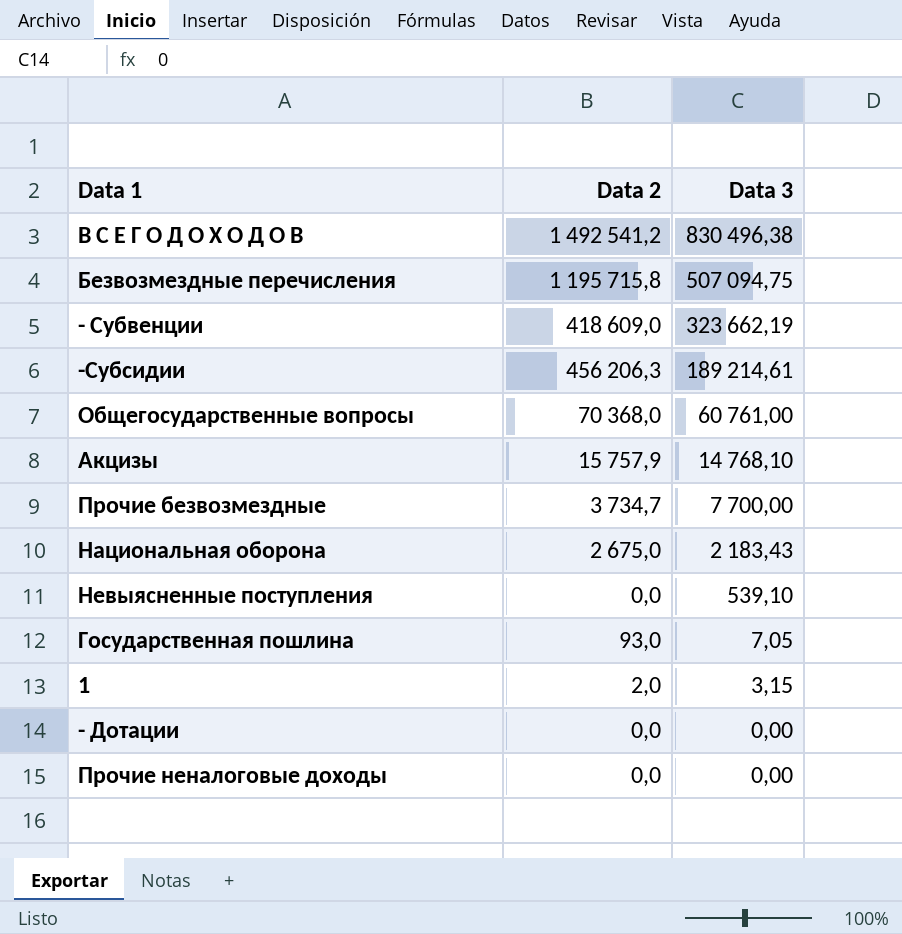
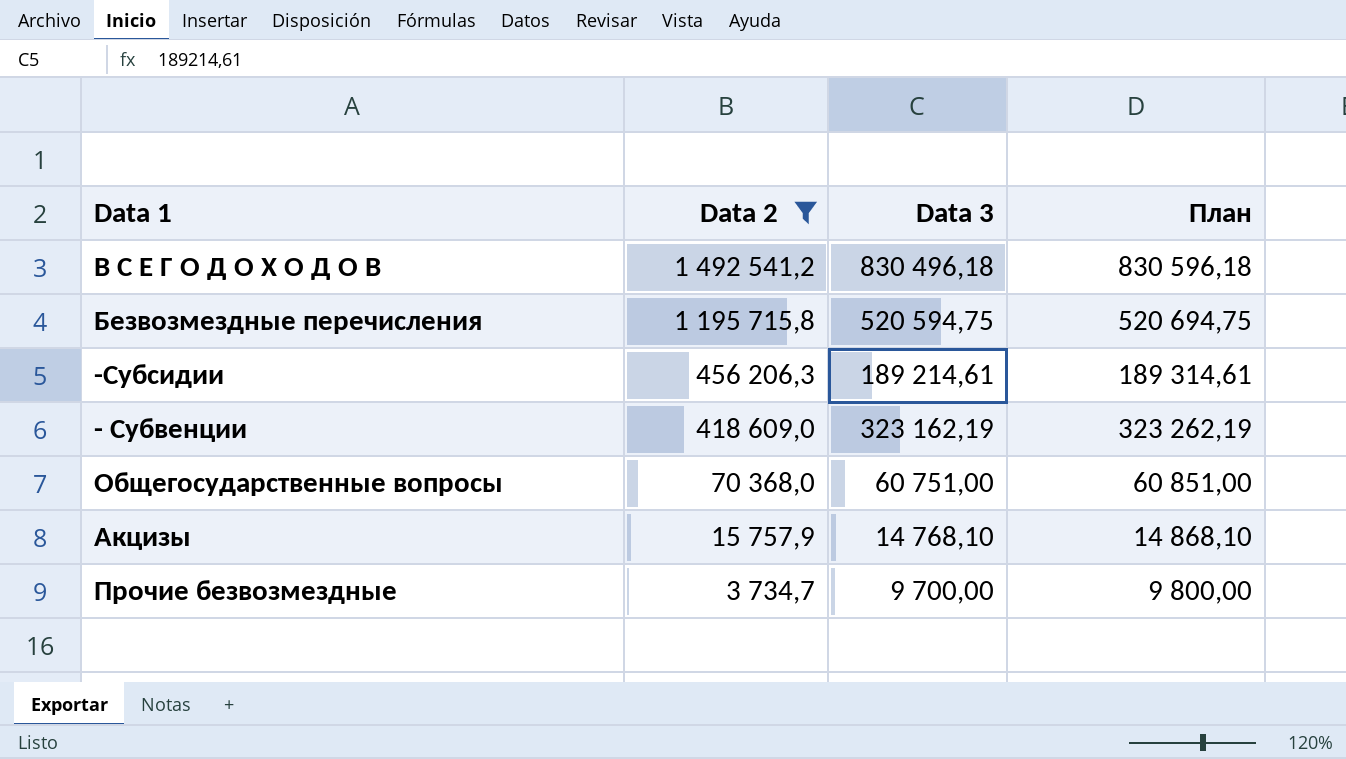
filter: none -> Data 2 >= 3 734,7
row order: Data 3 descending -> Data 2 descending
column План | formula: none -> [Data 3] + 100
В С Е Г О Д О Х О Д О В | Data 3: 830 496,38 -> 830 496,18
Безвозмездные перечисления | Data 3: 507 094,75 -> 520 594,75
- Субвенции | Data 3: 323 662,19 -> 323 162,19
Общегосударственные вопросы | Data 3: 60 761,00 -> 60 751,00
Прочие безвозмездные | Data 3: 7 700,00 -> 9 700,00

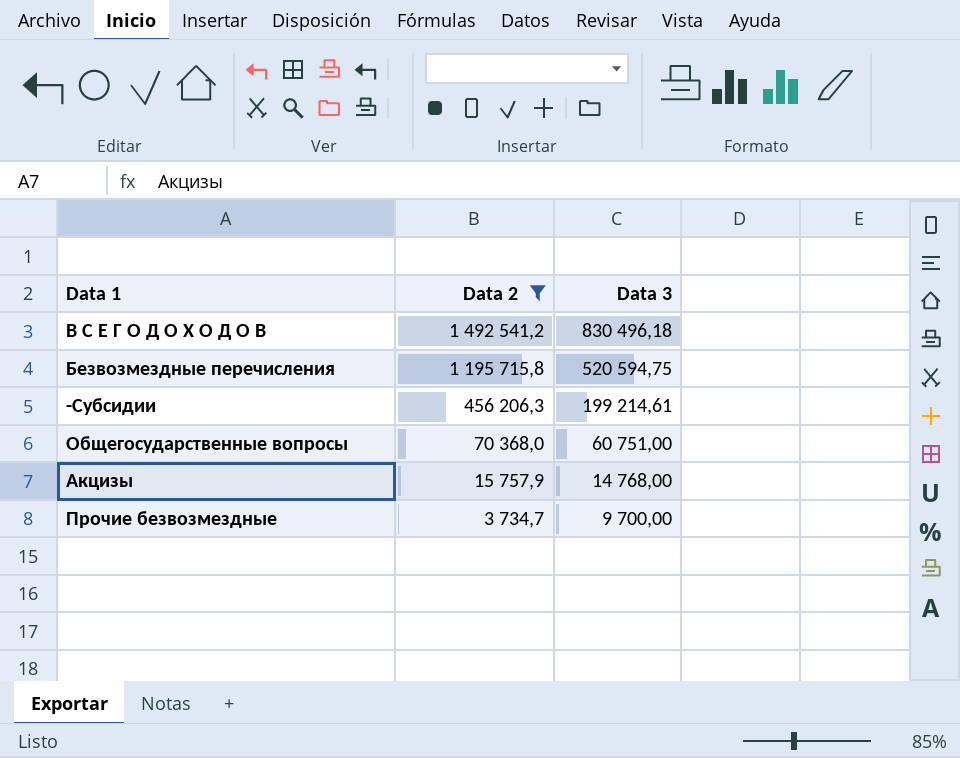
column План | formula: [Data 3] + 100 -> none
row - Субвенции: 418 609,0 | 323 162,19 | 323 262,19 -> none
-Субсидии | Data 3: 189 214,61 -> 199 214,61
Акцизы | Data 3: 14 768,10 -> 14 768,00

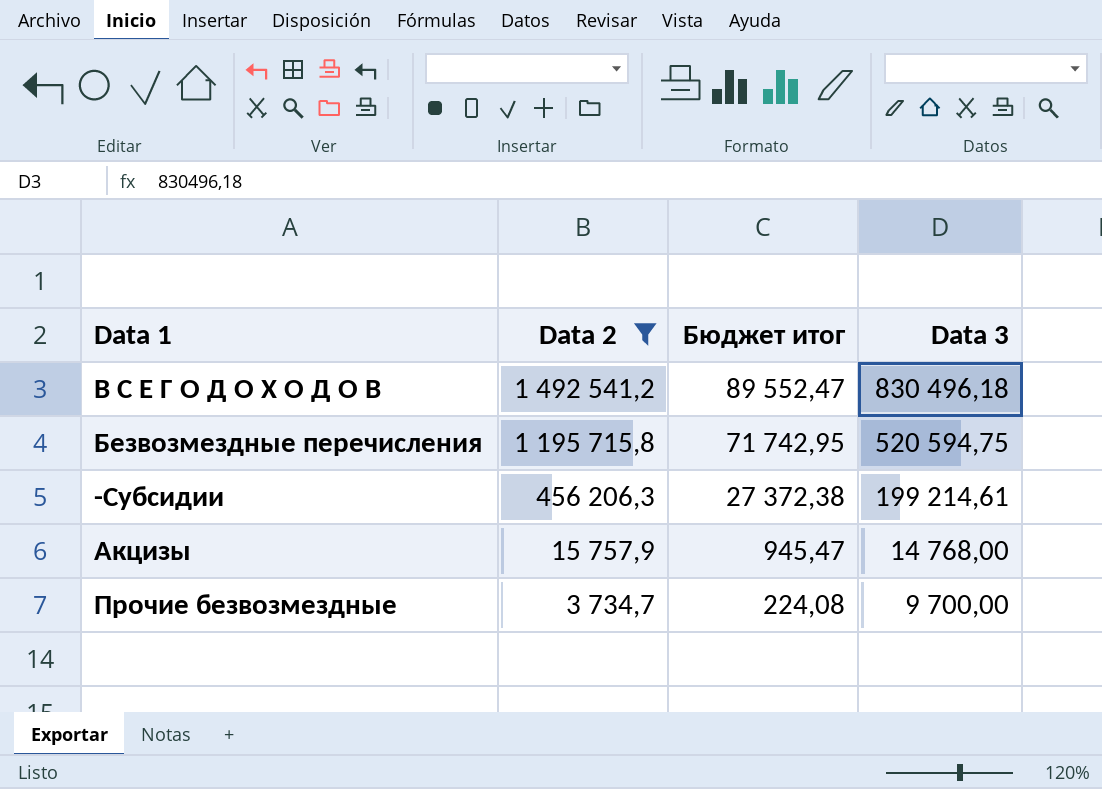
column Бюджет итог | formula: none -> [Data 2] * 0,06
row Общегосударственные вопросы: 70 368,0 | 60 751,00 -> none

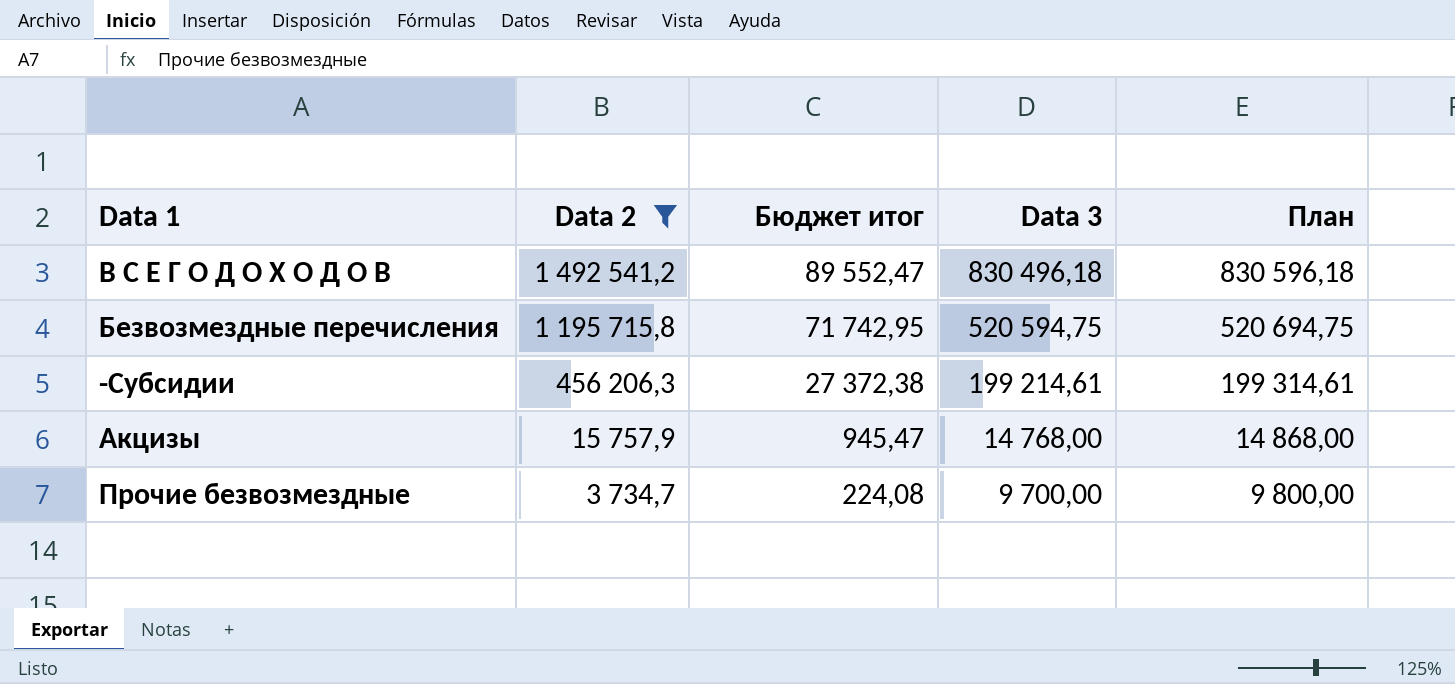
column План | formula: none -> [Data 3] + 100

